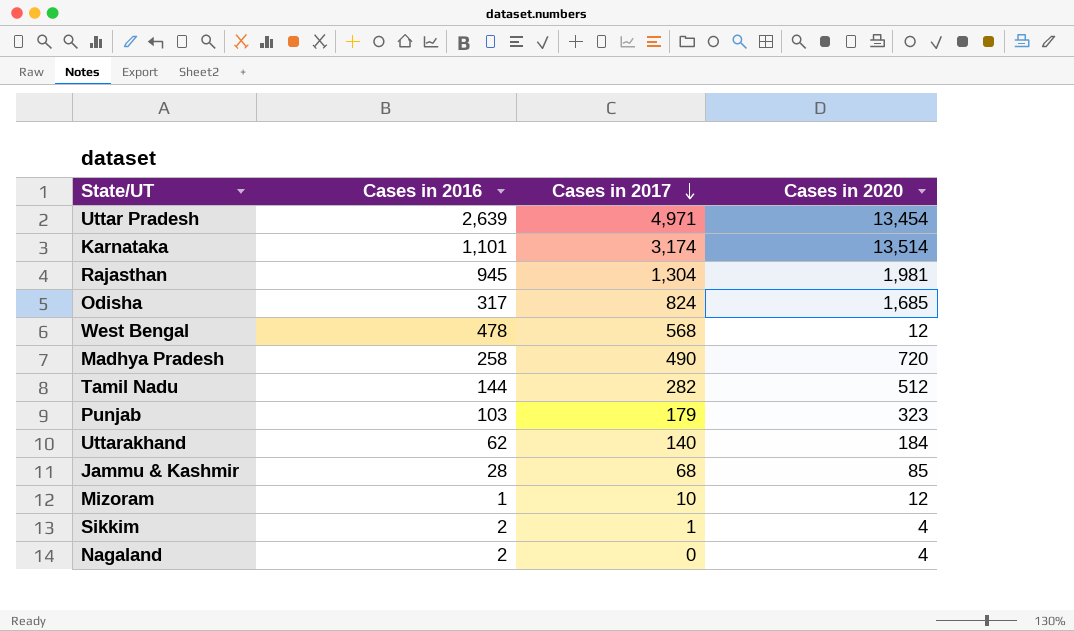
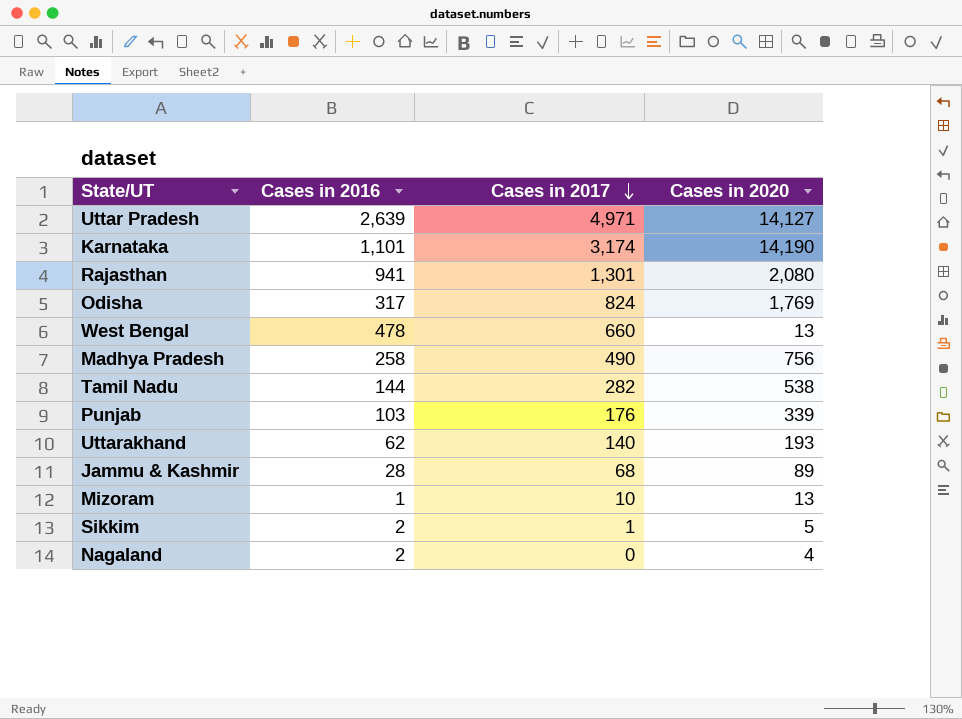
Uttar Pradesh | Cases in 2020: 13,454 -> 14,127
Karnataka | Cases in 2020: 13,514 -> 14,190
Rajasthan | Cases in 2016: 945 -> 941
Rajasthan | Cases in 2017: 1,304 -> 1,301
Rajasthan | Cases in 2020: 1,981 -> 2,080
Odisha | Cases in 2020: 1,685 -> 1,769
West Bengal | Cases in 2017: 568 -> 660
West Bengal | Cases in 2020: 12 -> 13
Madhya Pradesh | Cases in 2020: 720 -> 756
Tamil Nadu | Cases in 2020: 512 -> 538
Punjab | Cases in 2017: 179 -> 176
Punjab | Cases in 2020: 323 -> 339
Uttarakhand | Cases in 2020: 184 -> 193
Jammu & Kashmir | Cases in 2020: 85 -> 89
Mizoram | Cases in 2020: 12 -> 13
Sikkim | Cases in 2020: 4 -> 5

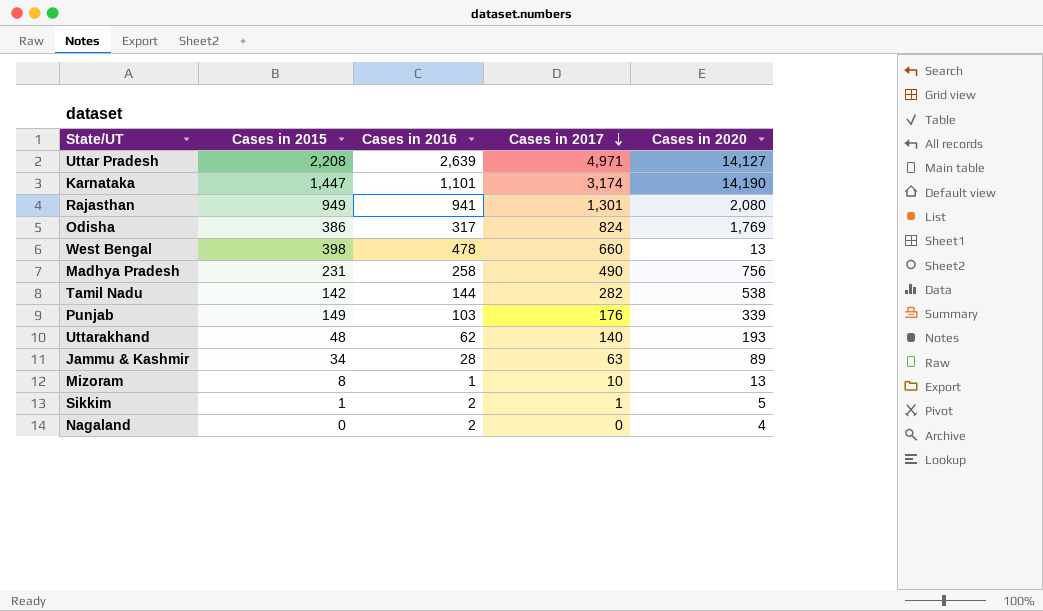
column Cases in 2015 | position: none -> 2
Jammu & Kashmir | Cases in 2017: 68 -> 63

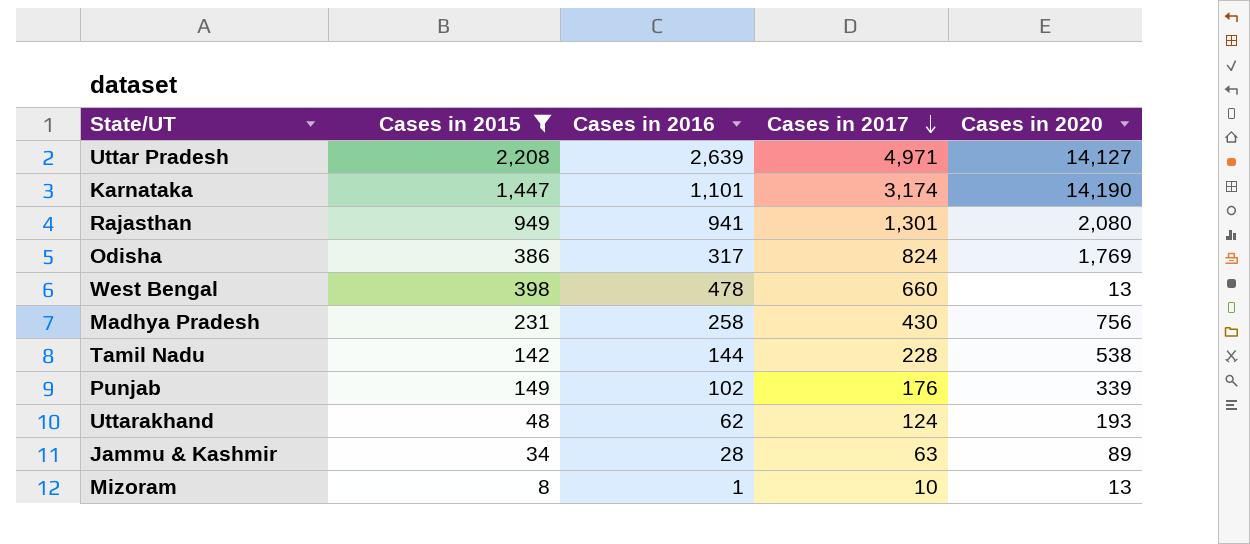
filter: none -> Cases in 2015 >= 8
Madhya Pradesh | Cases in 2017: 490 -> 430
Tamil Nadu | Cases in 2017: 282 -> 228
Punjab | Cases in 2016: 103 -> 102
Uttarakhand | Cases in 2017: 140 -> 124

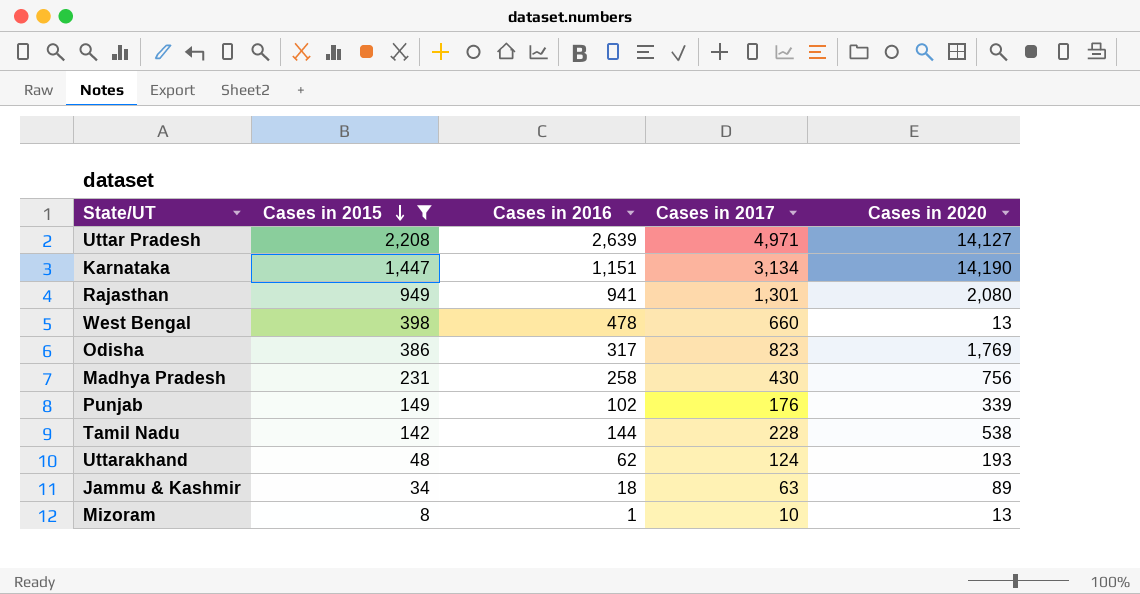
row order: Cases in 2017 descending -> Cases in 2015 descending
Karnataka | Cases in 2016: 1,101 -> 1,151
Karnataka | Cases in 2017: 3,174 -> 3,134
Odisha | Cases in 2017: 824 -> 823
Jammu & Kashmir | Cases in 2016: 28 -> 18

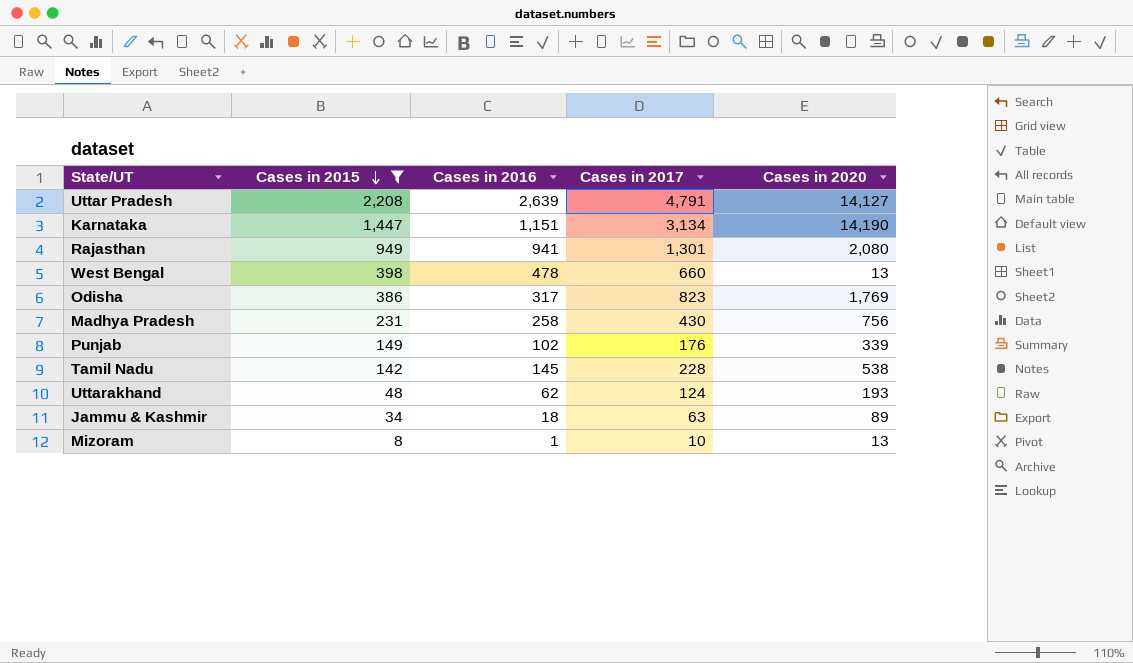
Uttar Pradesh | Cases in 2017: 4,971 -> 4,791
Tamil Nadu | Cases in 2016: 144 -> 145

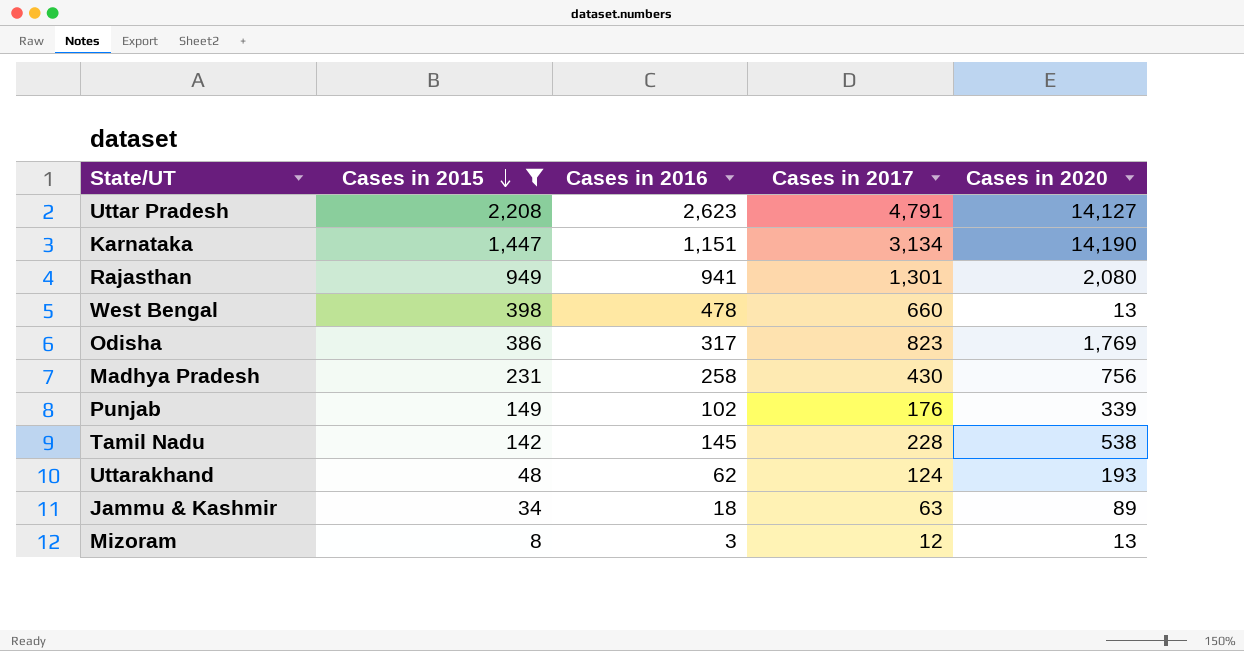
Uttar Pradesh | Cases in 2016: 2,639 -> 2,623
Mizoram | Cases in 2016: 1 -> 3
Mizoram | Cases in 2017: 10 -> 12

